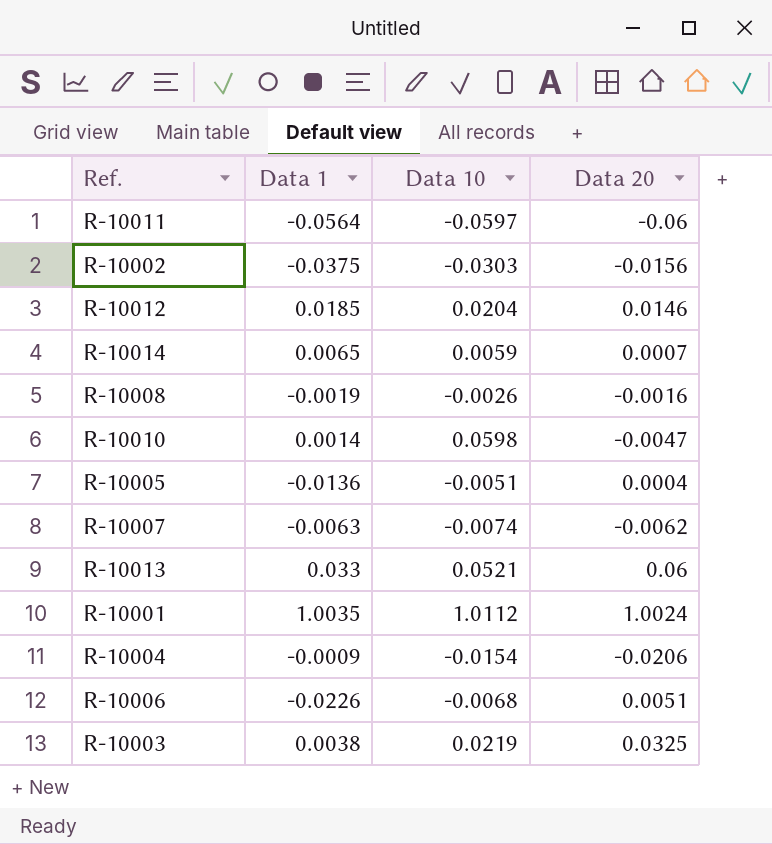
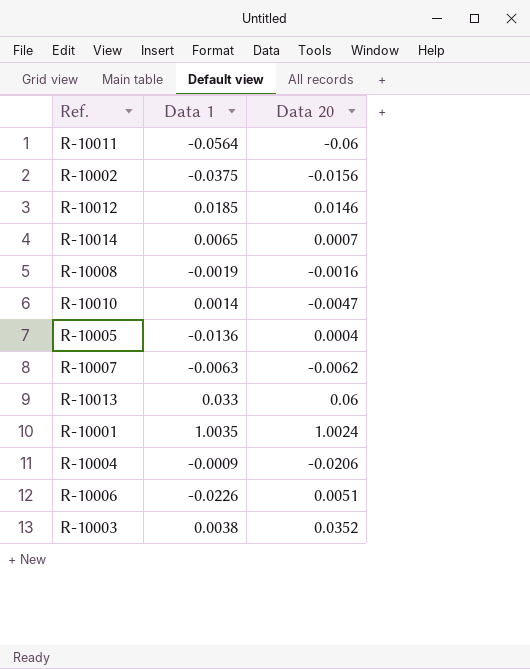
column Data 10 | position: 3 -> none
R-10003 | Data 20: 0.0325 -> 0.0352

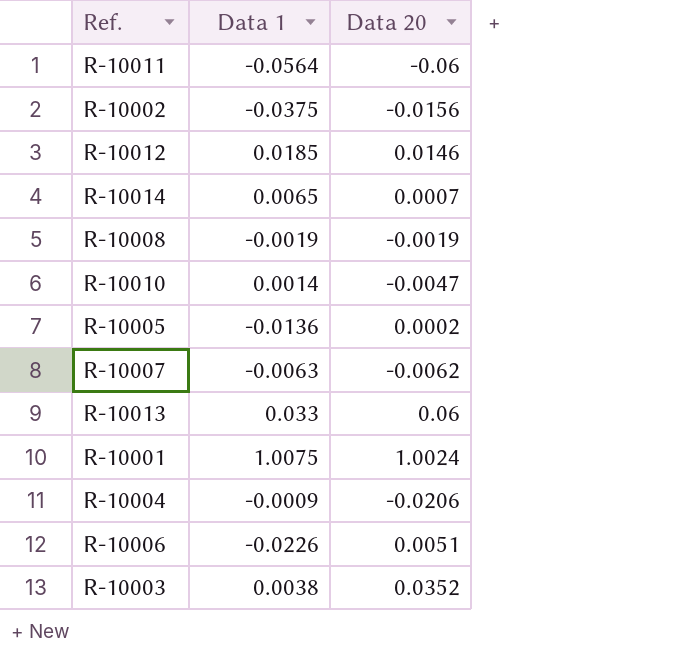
R-10008 | Data 20: -0.0016 -> -0.0019
R-10005 | Data 20: 0.0004 -> 0.0002
R-10001 | Data 1: 1.0035 -> 1.0075

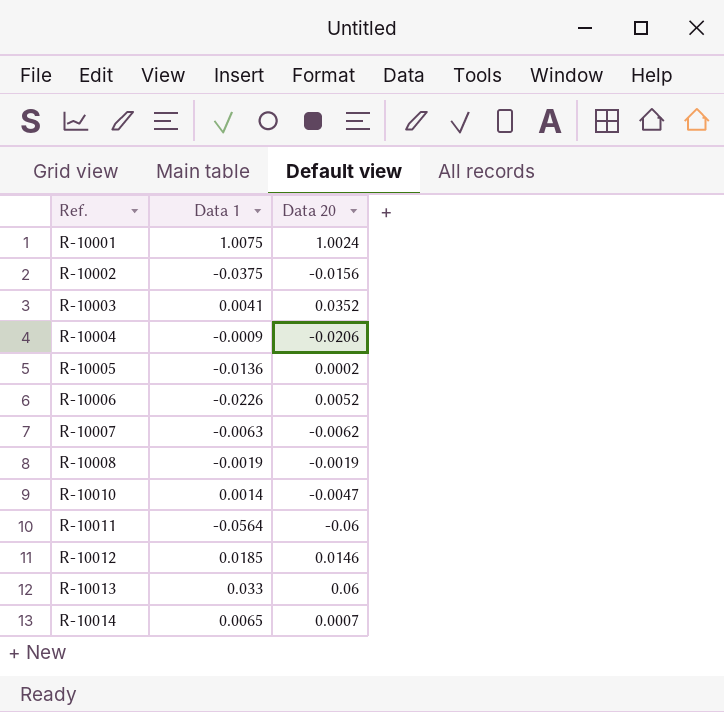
row order: none -> Ref. ascending
R-10003 | Data 1: 0.0038 -> 0.0041
R-10006 | Data 20: 0.0051 -> 0.0052

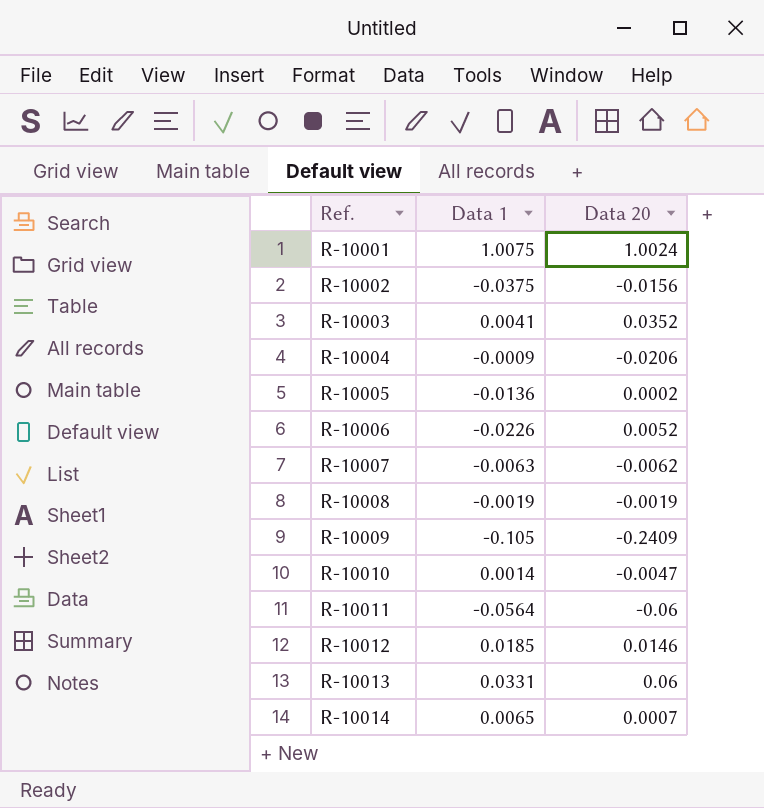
row R-10009: none -> -0.105 | -0.2409
R-10013 | Data 1: 0.033 -> 0.0331

